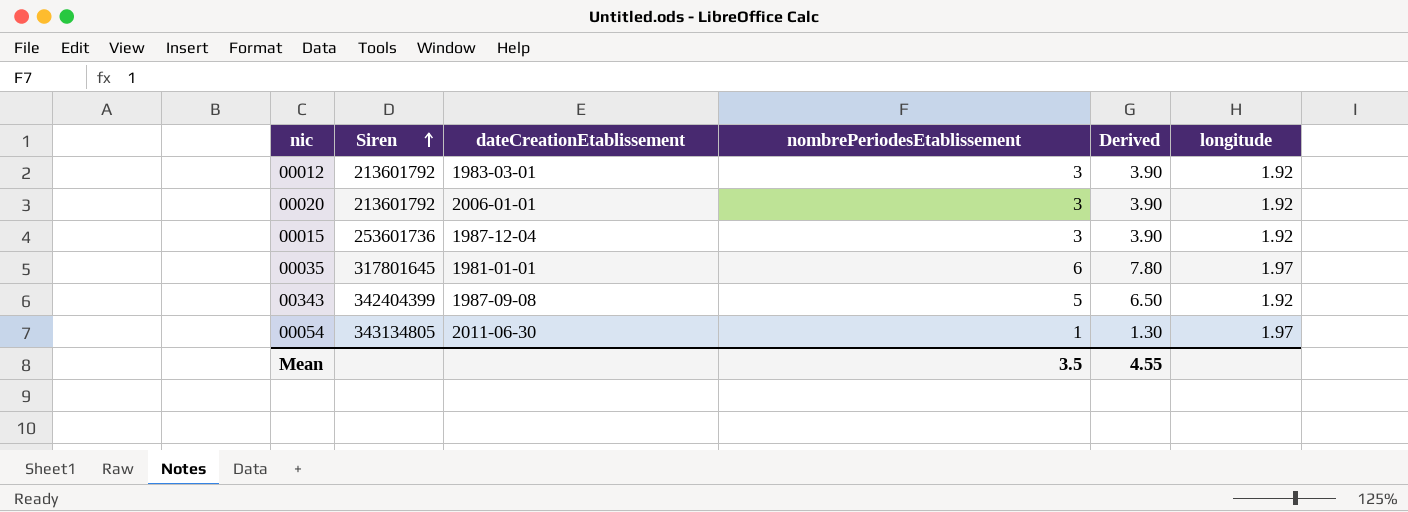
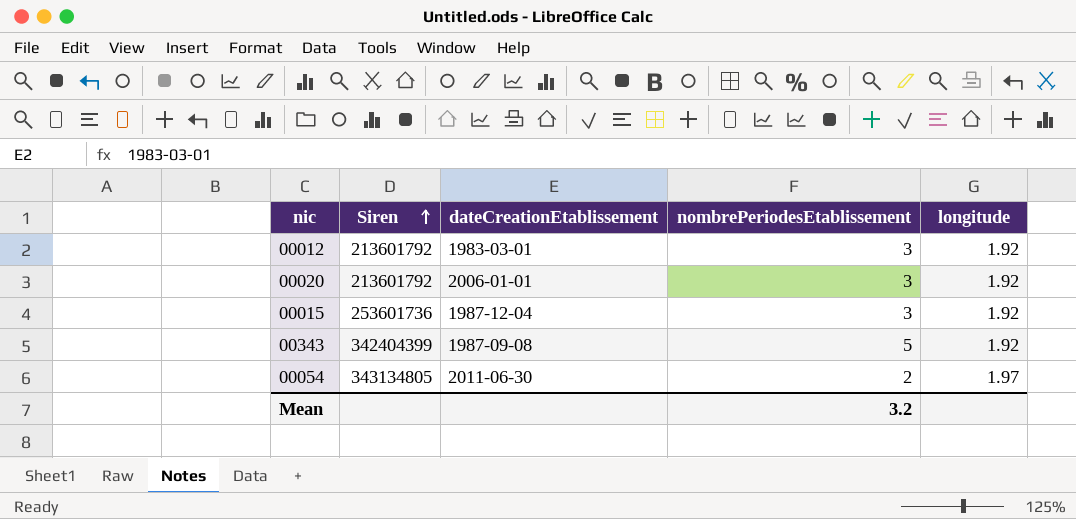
column Derived | formula: [nombrePeriodesEtablissement] * 1.3 -> none
row 00035: 317801645 | 1981-01-01 | 6 | 7.80 | 1.97 -> none
00054 | nombrePeriodesEtablissement: 1 -> 2
Mean | nombrePeriodesEtablissement: 3.5 -> 3.2

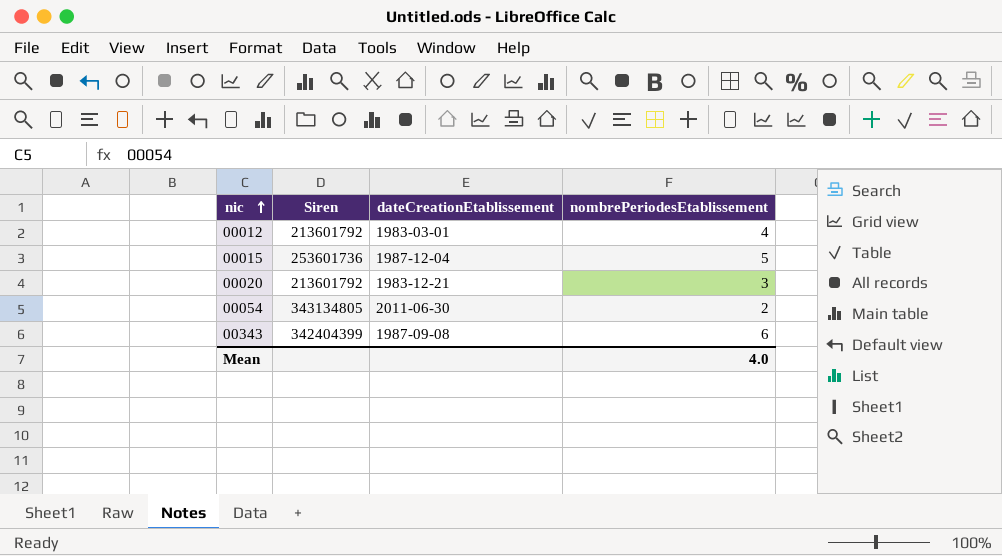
row order: Siren ascending -> nic ascending
column longitude | position: 5 -> none
00012 | nombrePeriodesEtablissement: 3 -> 4
00015 | nombrePeriodesEtablissement: 3 -> 5
00020 | dateCreationEtablissement: 2006-01-01 -> 1983-12-21
00343 | nombrePeriodesEtablissement: 5 -> 6
Mean | nombrePeriodesEtablissement: 3.2 -> 4.0

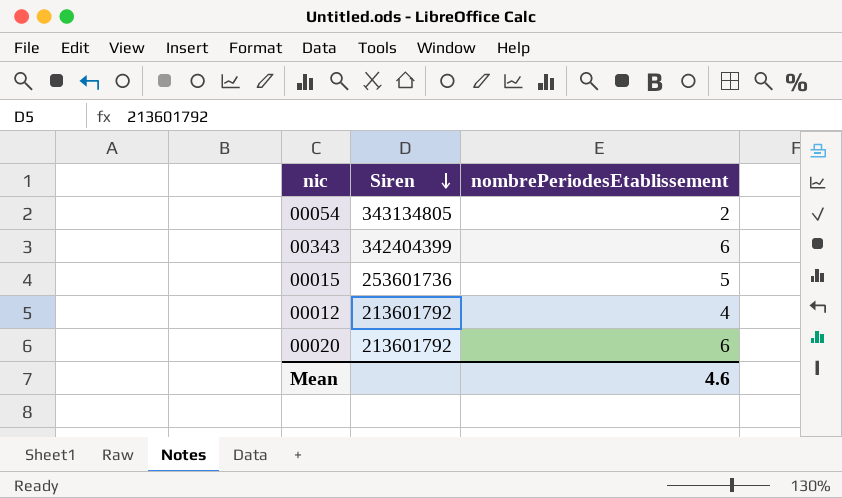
row order: nic ascending -> Siren descending
column dateCreationEtablissement | position: 3 -> none
00020 | nombrePeriodesEtablissement: 3 -> 6
Mean | nombrePeriodesEtablissement: 4.0 -> 4.6

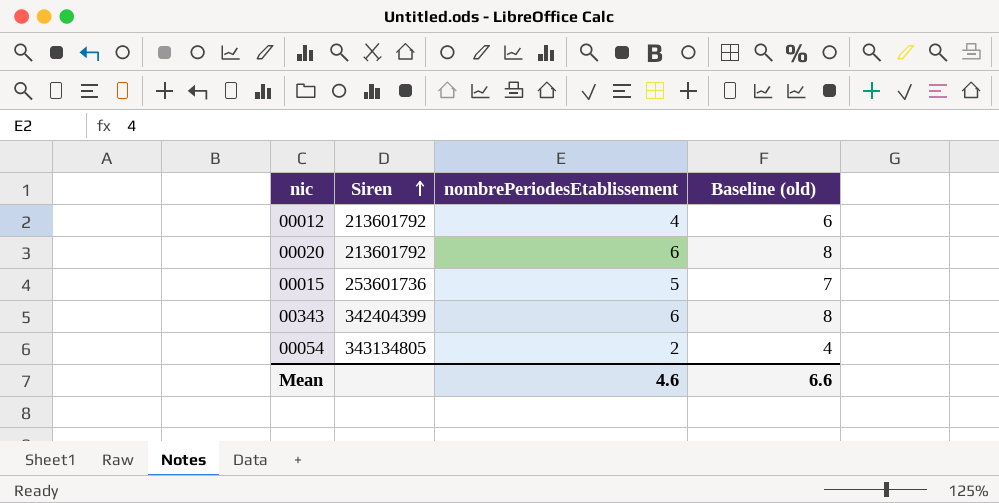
row order: Siren descending -> Siren ascending
column Baseline (old) | formula: none -> [nombrePeriodesEtablissement] + 2

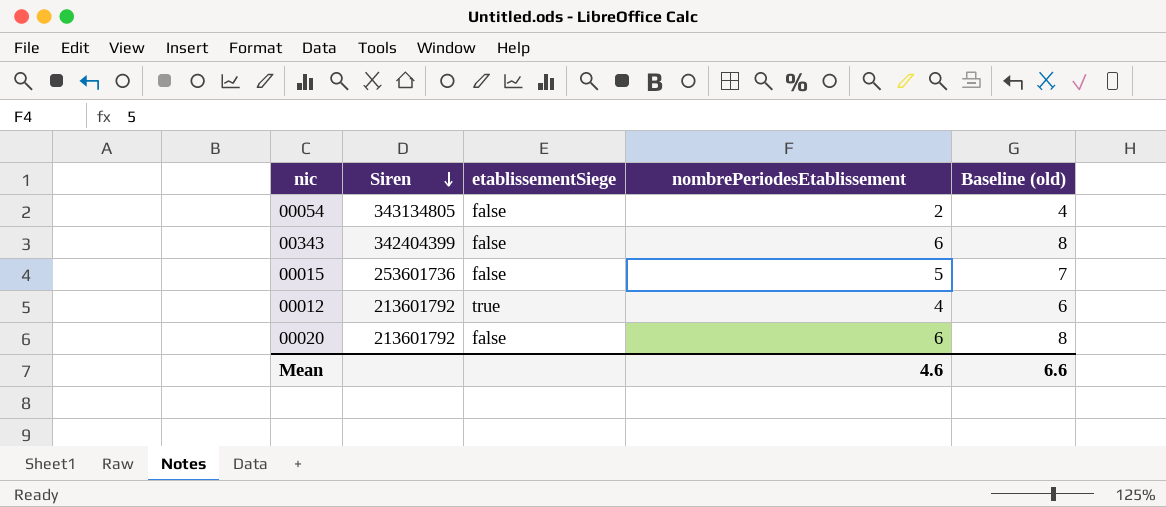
row order: Siren ascending -> Siren descending
column etablissementSiege | position: none -> 3

